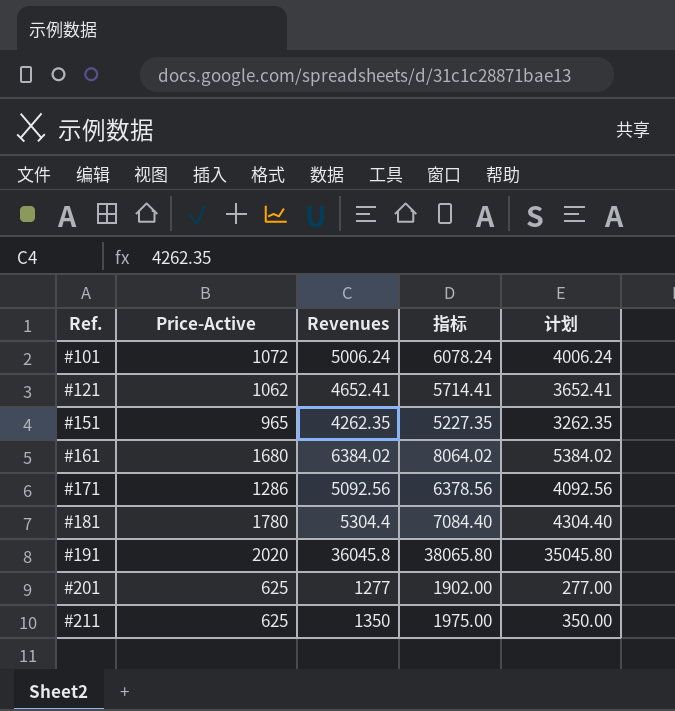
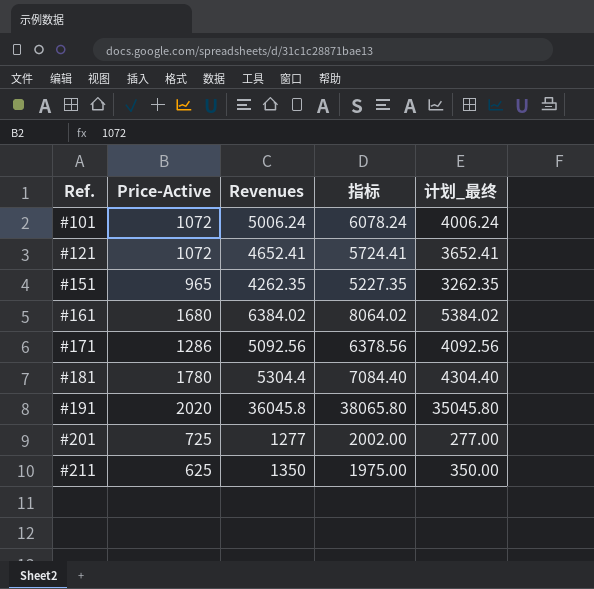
column name: 计划 -> 计划_最终
#121 | Price-Active: 1062 -> 1072
#121 | 指标: 5714.41 -> 5724.41
#201 | Price-Active: 625 -> 725
#201 | 指标: 1902.00 -> 2002.00

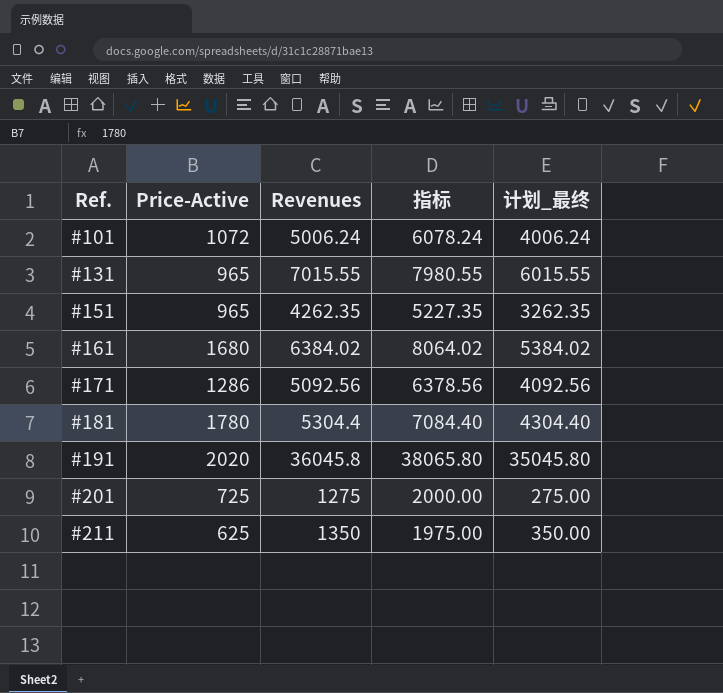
row #121: 1072 | 4652.41 | 5724.41 | 3652.41 -> none
row #131: none -> 965 | 7015.55 | 7980.55 | 6015.55
#201 | Revenues: 1277 -> 1275
#201 | 指标: 2002.00 -> 2000.00
#201 | 计划_最终: 277.00 -> 275.00

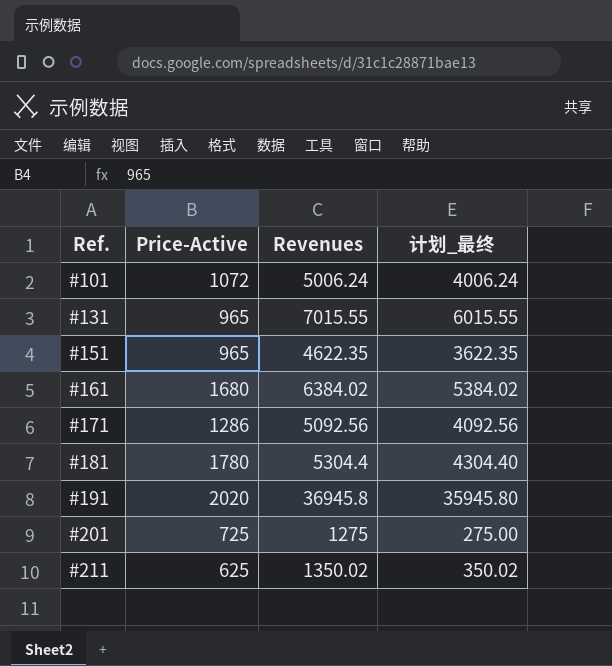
column 指标 | formula: [Price-Active] + [Revenues] -> none
#151 | Revenues: 4262.35 -> 4622.35
#151 | 计划_最终: 3262.35 -> 3622.35
#191 | Revenues: 36045.8 -> 36945.8
#191 | 计划_最终: 35045.80 -> 35945.80
#211 | Revenues: 1350 -> 1350.02
#211 | 计划_最终: 350.00 -> 350.02

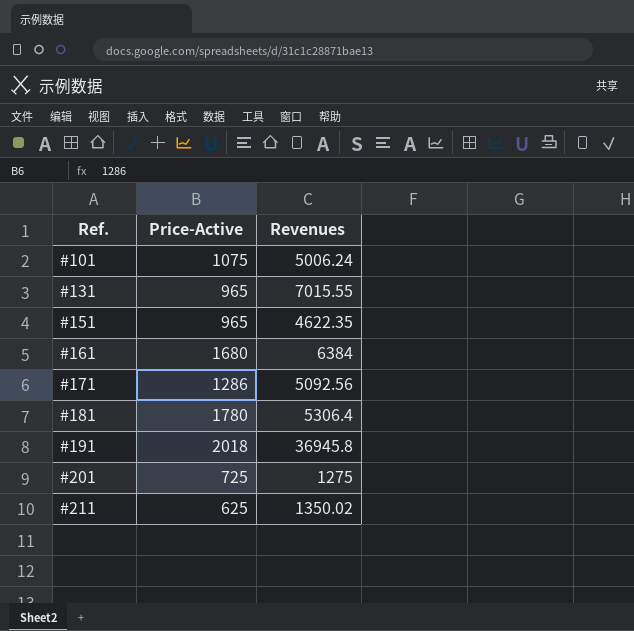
column 计划_最终 | formula: [Revenues] - 1000 -> none
#101 | Price-Active: 1072 -> 1075
#161 | Revenues: 6384.02 -> 6384
#181 | Revenues: 5304.4 -> 5306.4
#191 | Price-Active: 2020 -> 2018

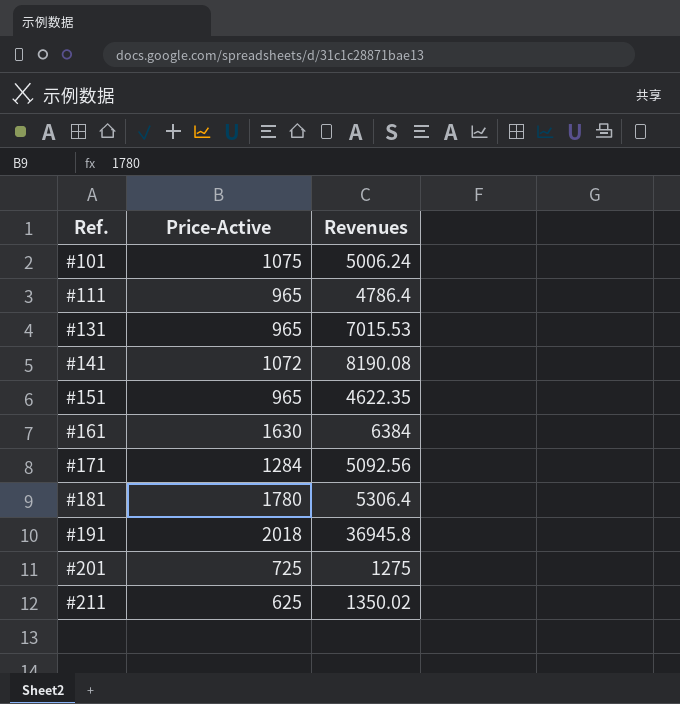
row #111: none -> 965 | 4786.4
#131 | Revenues: 7015.55 -> 7015.53
row #141: none -> 1072 | 8190.08
#161 | Price-Active: 1680 -> 1630
#171 | Price-Active: 1286 -> 1284

